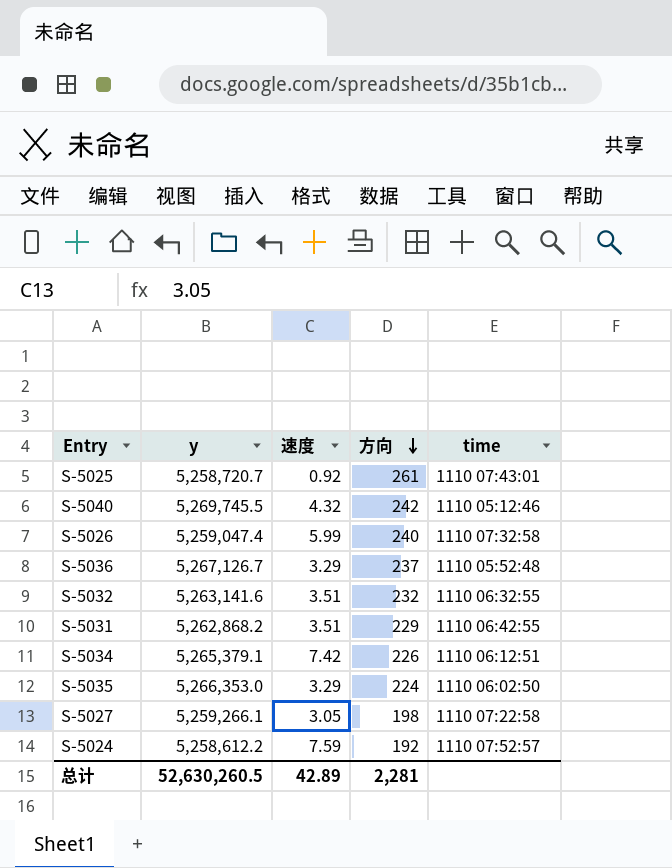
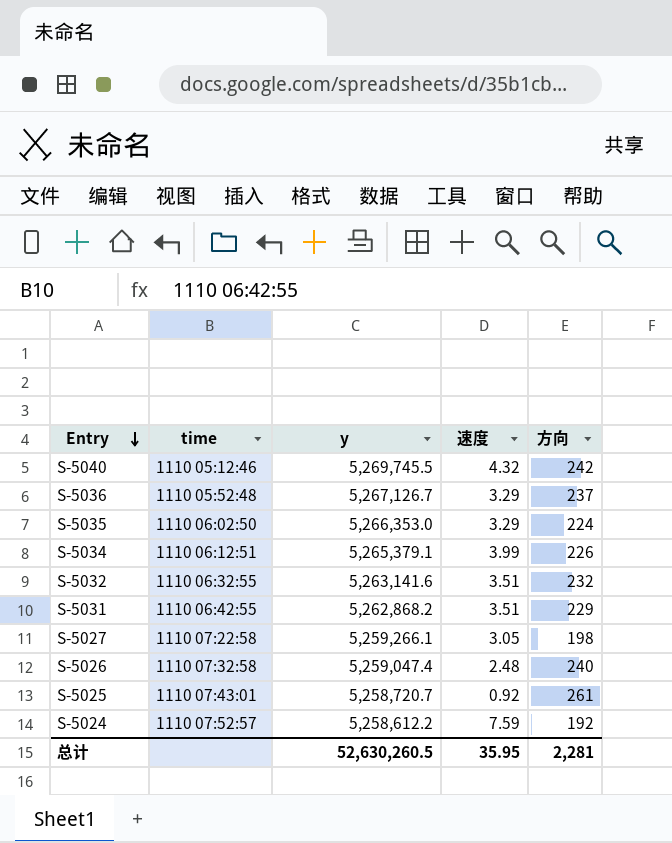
row order: 方向 descending -> Entry descending
column time | position: 5 -> 2
S-5034 | 速度: 7.42 -> 3.99
S-5026 | 速度: 5.99 -> 2.48
总计 | 速度: 42.89 -> 35.95

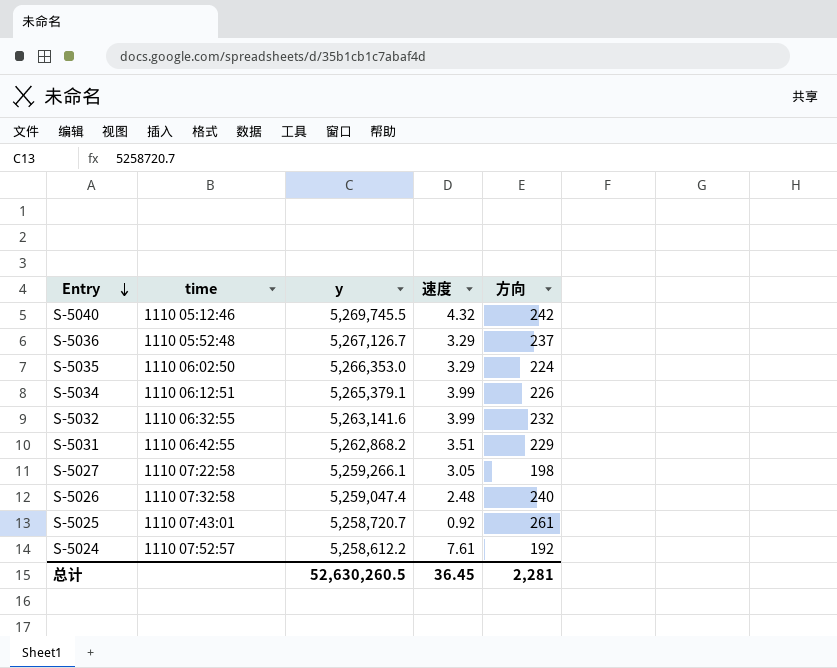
S-5032 | 速度: 3.51 -> 3.99
S-5024 | 速度: 7.59 -> 7.61
总计 | 速度: 35.95 -> 36.45

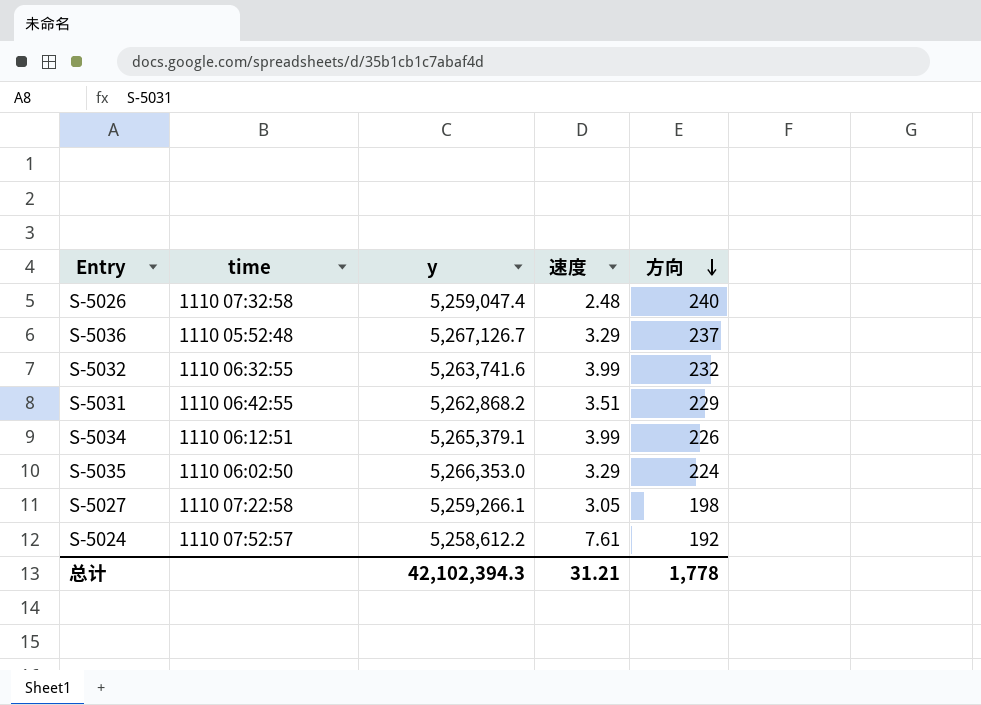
row order: Entry descending -> 方向 descending
row S-5040: 1110 05:12:46 | 5,269,745.5 | 4.32 | 242 -> none
row S-5025: 1110 07:43:01 | 5,258,720.7 | 0.92 | 261 -> none
S-5032 | y: 5,263,141.6 -> 5,263,741.6
总计 | y: 52,630,260.5 -> 42,102,394.3
总计 | 速度: 36.45 -> 31.21
总计 | 方向: 2,281 -> 1,778

